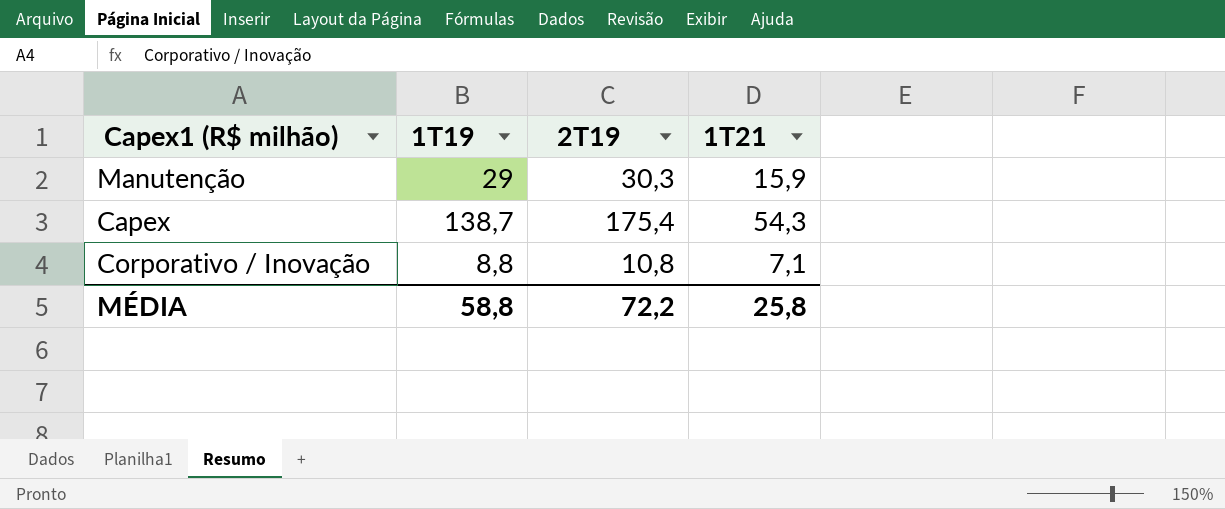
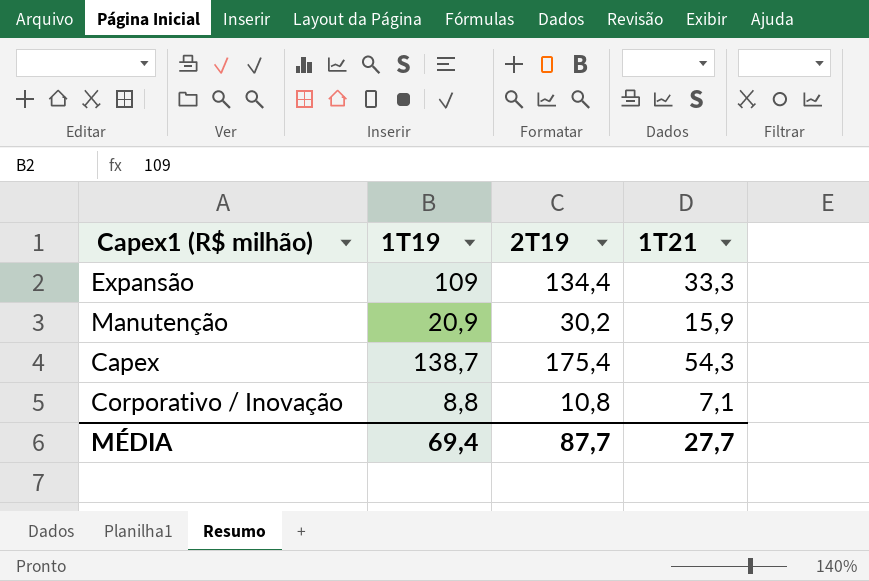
row Expansão: none -> 109 | 134,4 | 33,3
Manutenção | 1T19: 29 -> 20,9
Manutenção | 2T19: 30,3 -> 30,2
MÉDIA | 1T19: 58,8 -> 69,4
MÉDIA | 2T19: 72,2 -> 87,7
MÉDIA | 1T21: 25,8 -> 27,7

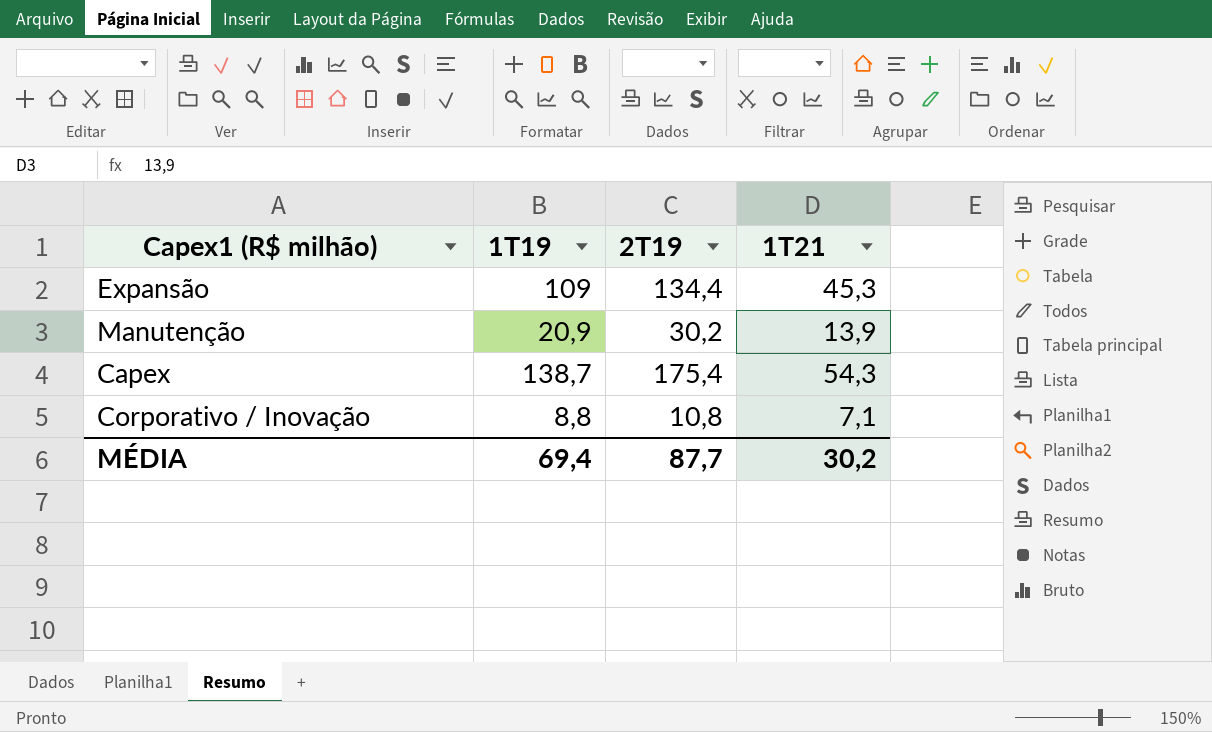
Expansão | 1T21: 33,3 -> 45,3
Manutenção | 1T21: 15,9 -> 13,9
MÉDIA | 1T21: 27,7 -> 30,2

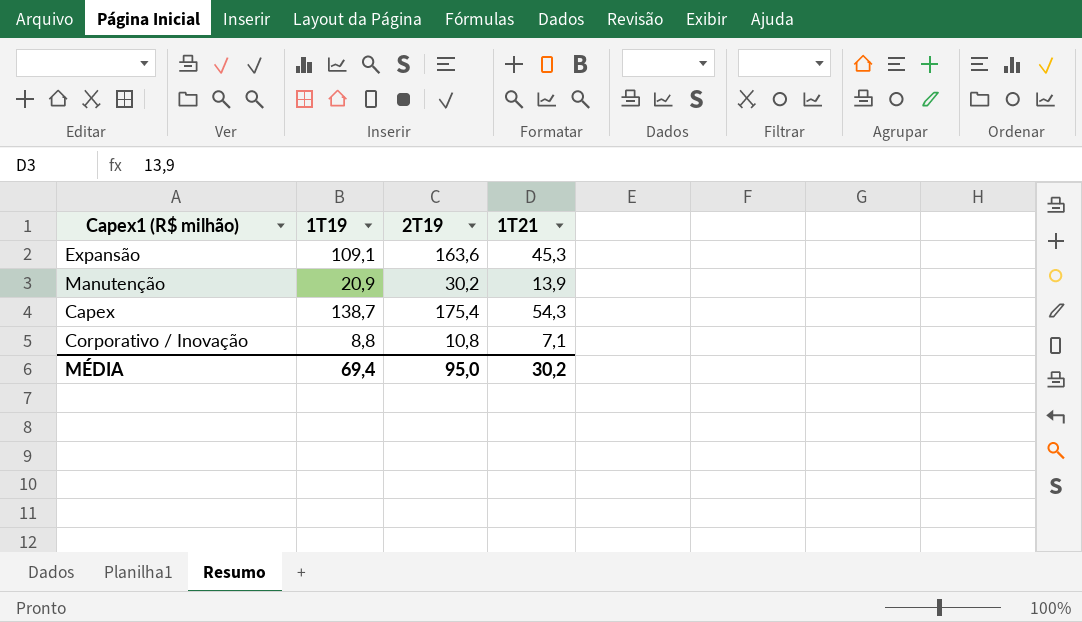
Expansão | 1T19: 109 -> 109,1
Expansão | 2T19: 134,4 -> 163,6
MÉDIA | 2T19: 87,7 -> 95,0

